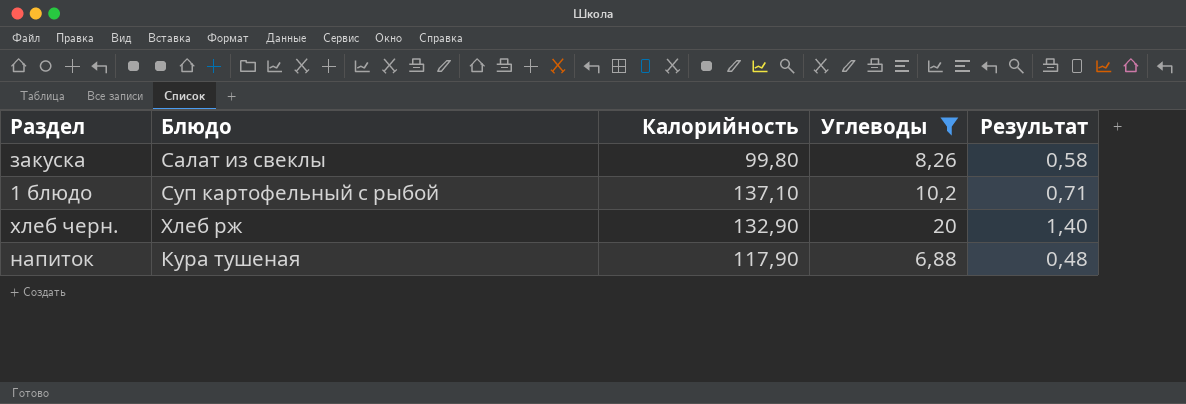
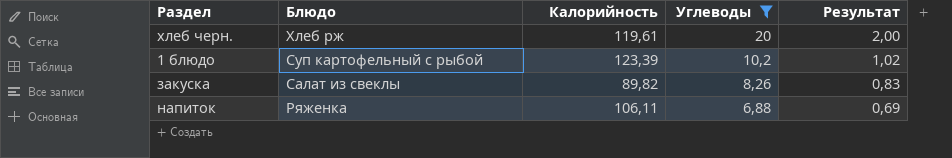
row order: none -> Блюдо descending
column Результат | formula: [Углеводы] * 0,07 -> [Углеводы] * 0,1
хлеб черн. | Калорийность: 132,90 -> 119,61
1 блюдо | Калорийность: 137,10 -> 123,39
закуска | Калорийность: 99,80 -> 89,82
напиток | Блюдо: Кура тушеная -> Ряженка
напиток | Калорийность: 117,90 -> 106,11

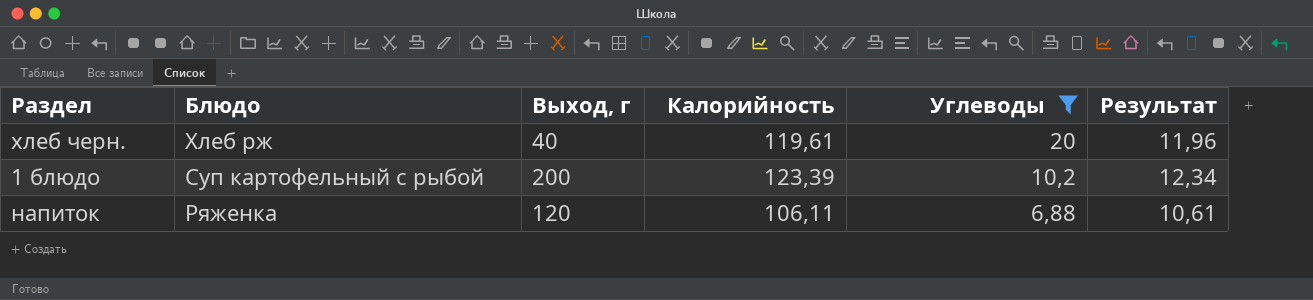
column Выход, г | position: none -> 3
column Результат | formula: [Углеводы] * 0,1 -> [Калорийность] * 0,1
row закуска: Салат из свеклы | 89,82 | 8,26 | 0,83 -> none

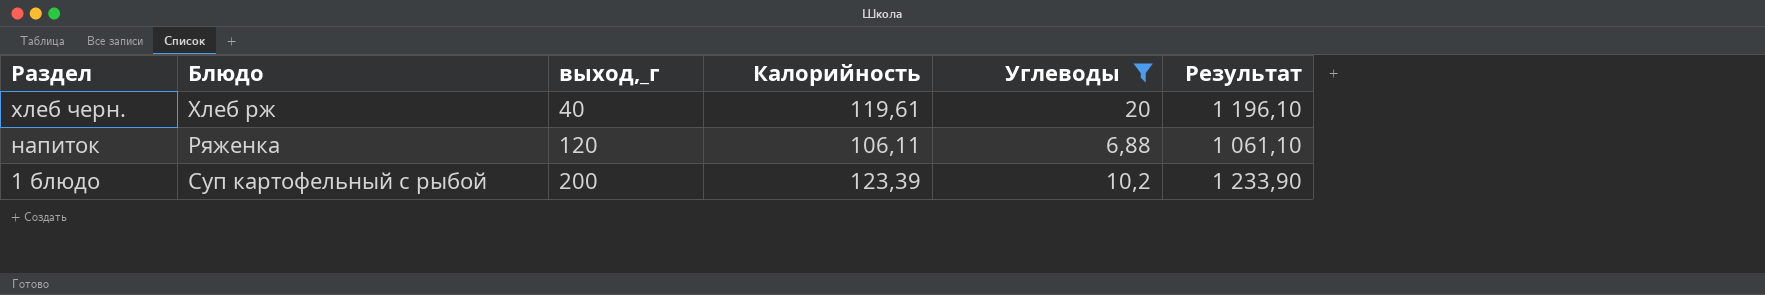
row order: Блюдо descending -> Раздел descending
column name: Выход, г -> выход,_г
column Результат | formula: [Калорийность] * 0,1 -> [Калорийность] * 10

